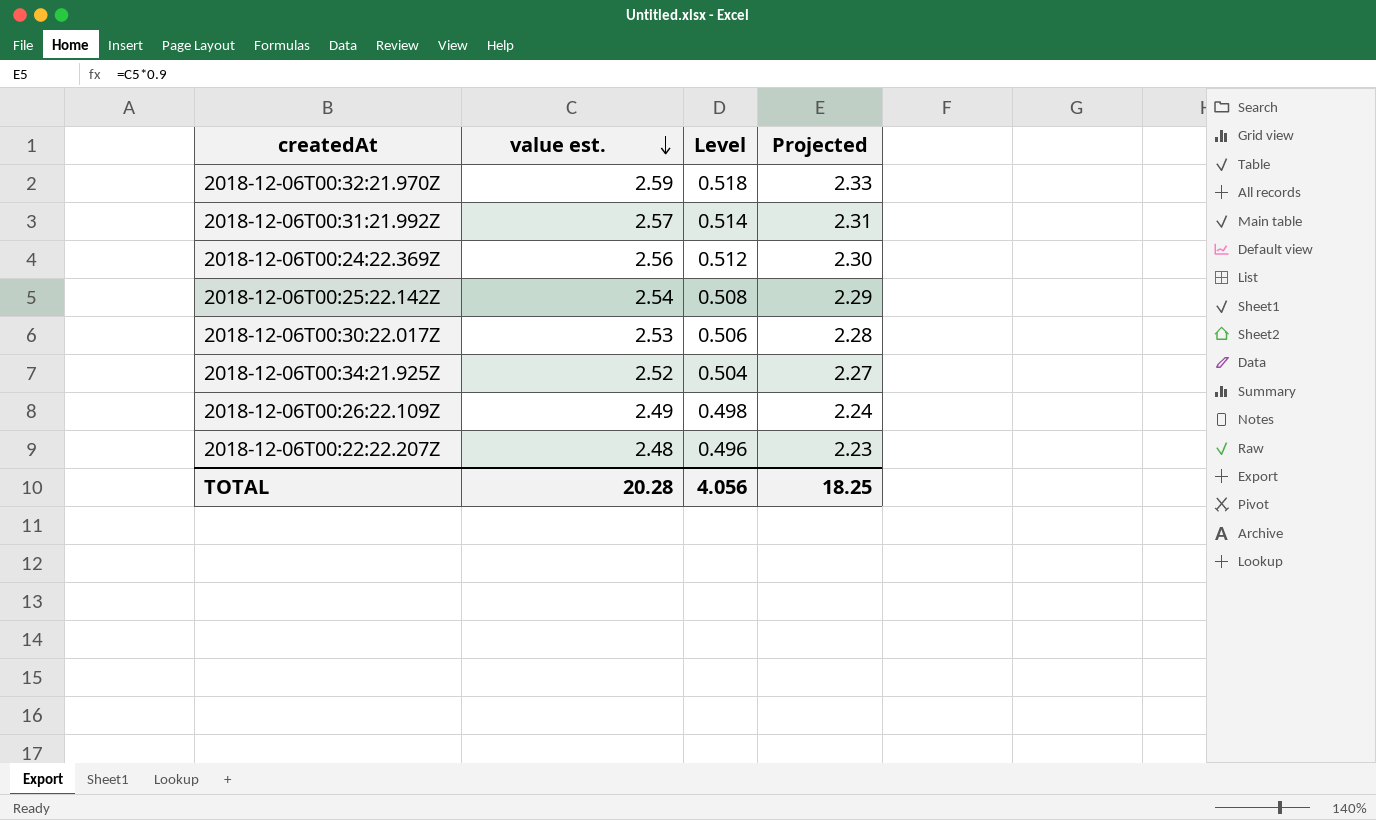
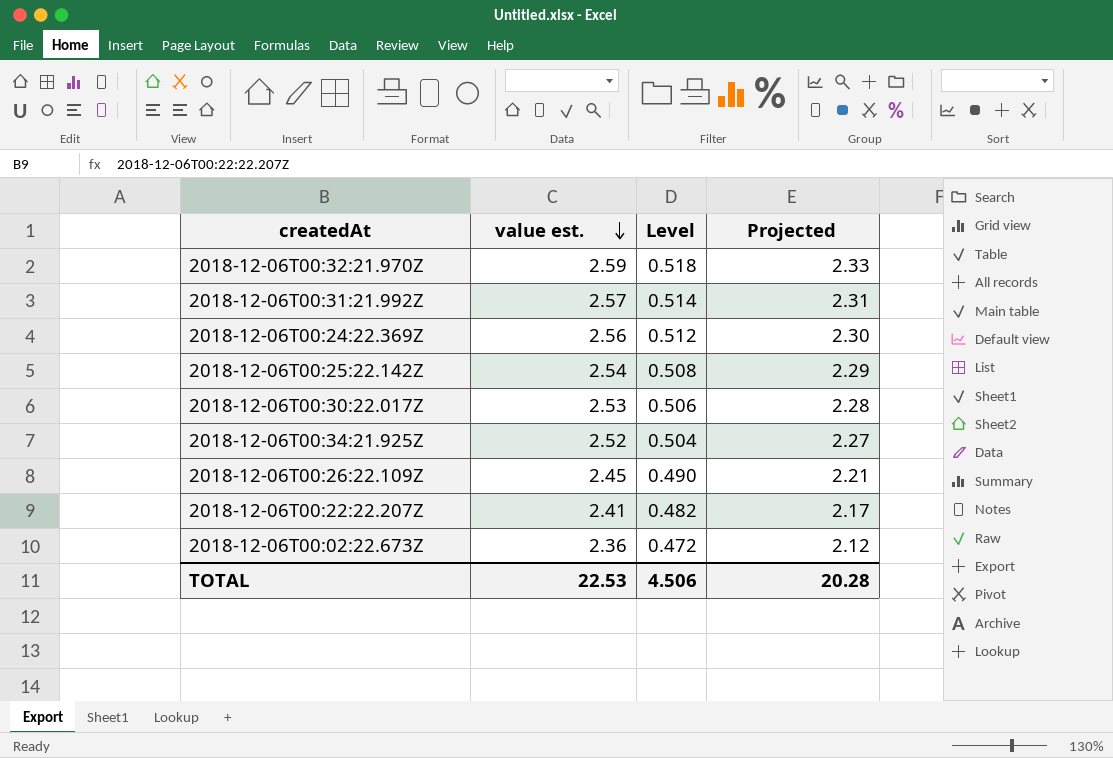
2018-12-06T00:26:22.109Z | value est.: 2.49 -> 2.45
2018-12-06T00:26:22.109Z | Level: 0.498 -> 0.490
2018-12-06T00:26:22.109Z | Projected: 2.24 -> 2.21
2018-12-06T00:22:22.207Z | value est.: 2.48 -> 2.41
2018-12-06T00:22:22.207Z | Level: 0.496 -> 0.482
2018-12-06T00:22:22.207Z | Projected: 2.23 -> 2.17
row 2018-12-06T00:02:22.673Z: none -> 2.36 | 0.472 | 2.12
TOTAL | value est.: 20.28 -> 22.53
TOTAL | Level: 4.056 -> 4.506
TOTAL | Projected: 18.25 -> 20.28

